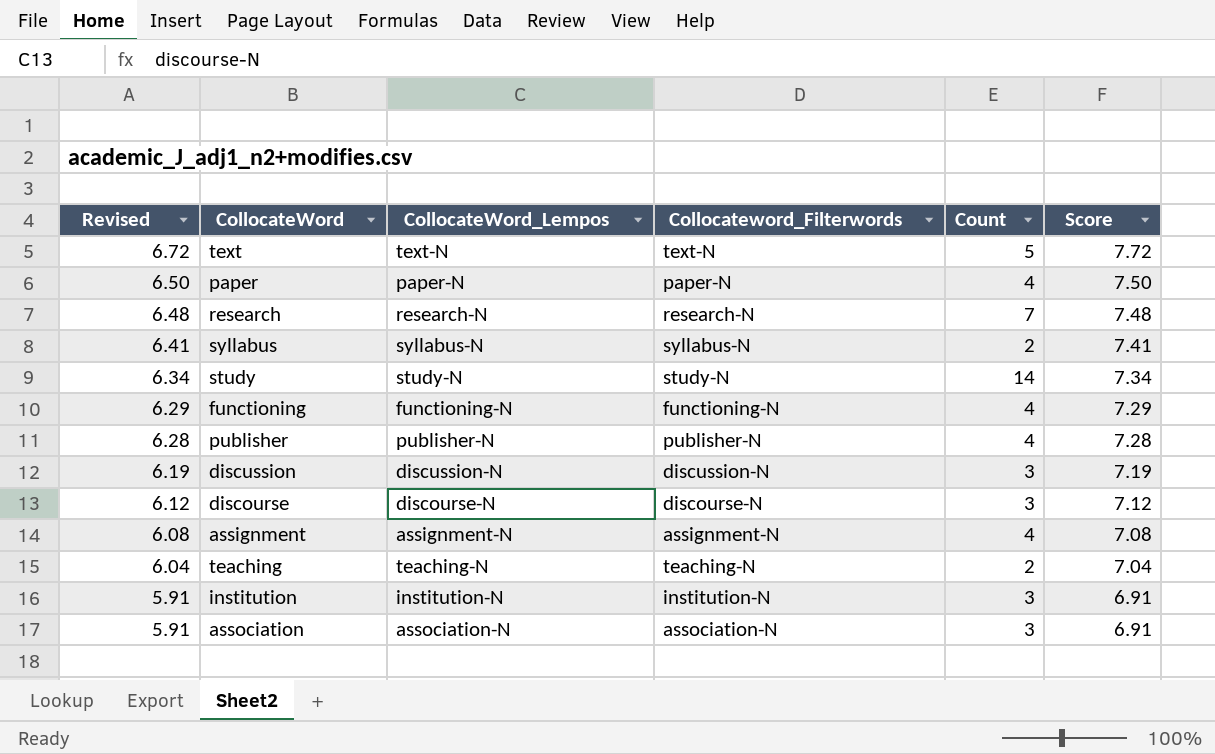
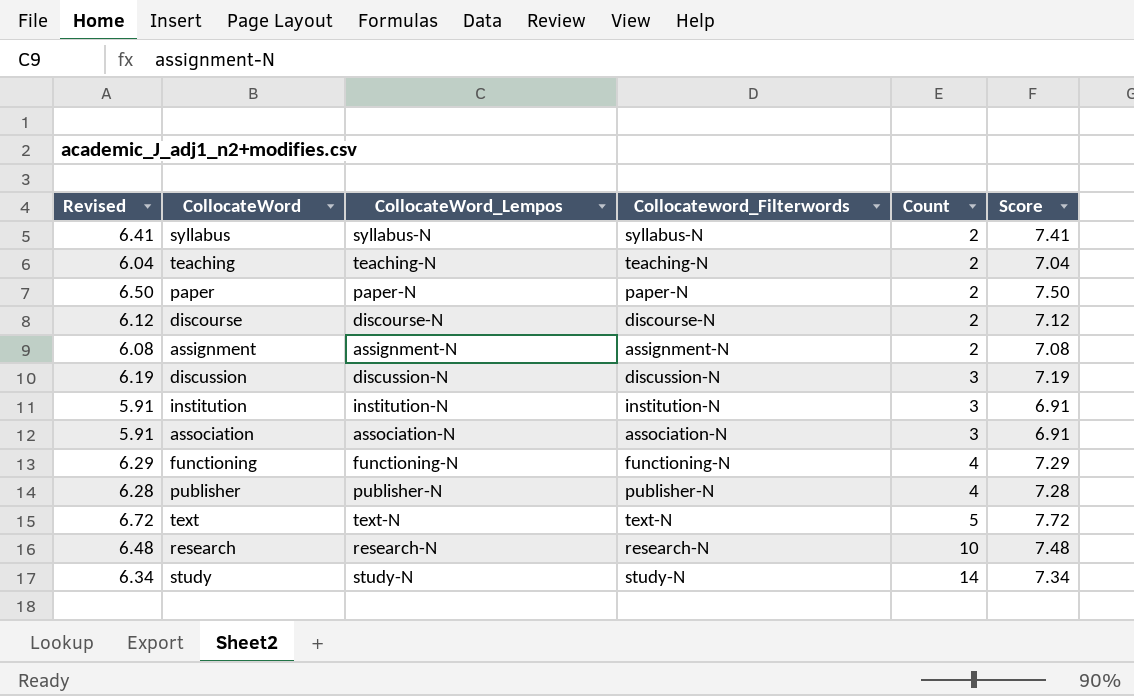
row order: Revised descending -> Count ascending
paper | Count: 4 -> 2
discourse | Count: 3 -> 2
assignment | Count: 4 -> 2
research | Count: 7 -> 10

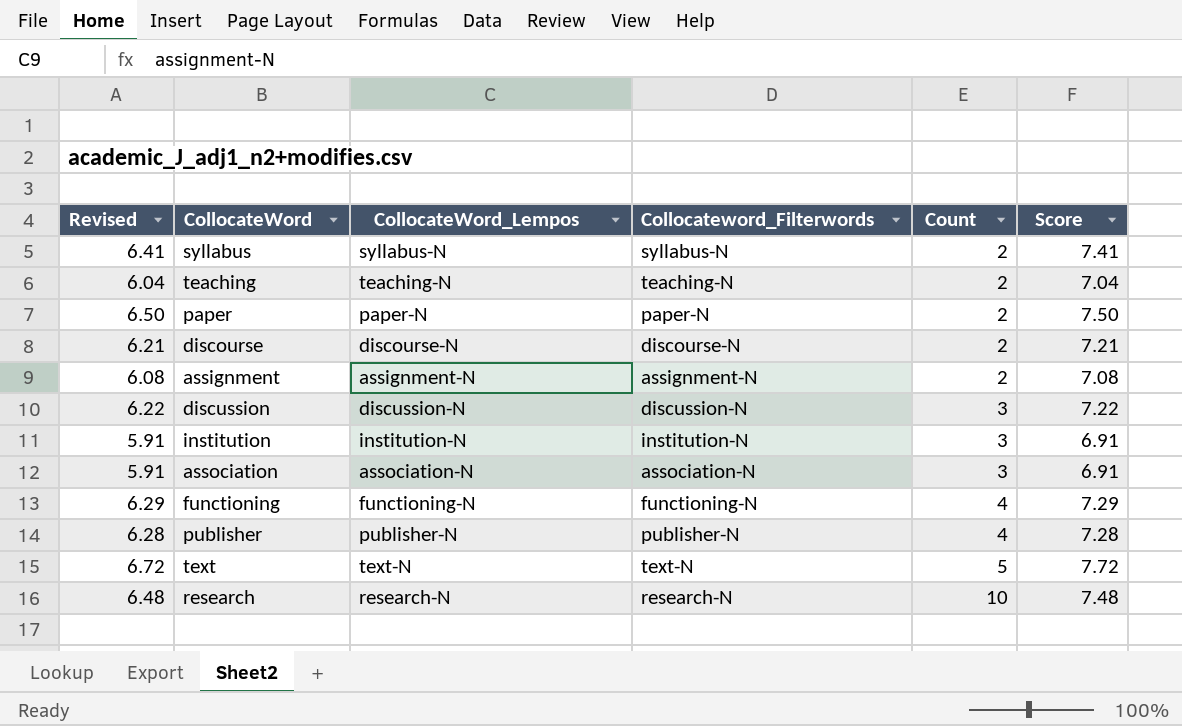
row study: 6.34 | study-N | study-N | 14 | 7.34 -> none
discourse | Revised: 6.12 -> 6.21
discourse | Score: 7.12 -> 7.21
discussion | Revised: 6.19 -> 6.22
discussion | Score: 7.19 -> 7.22

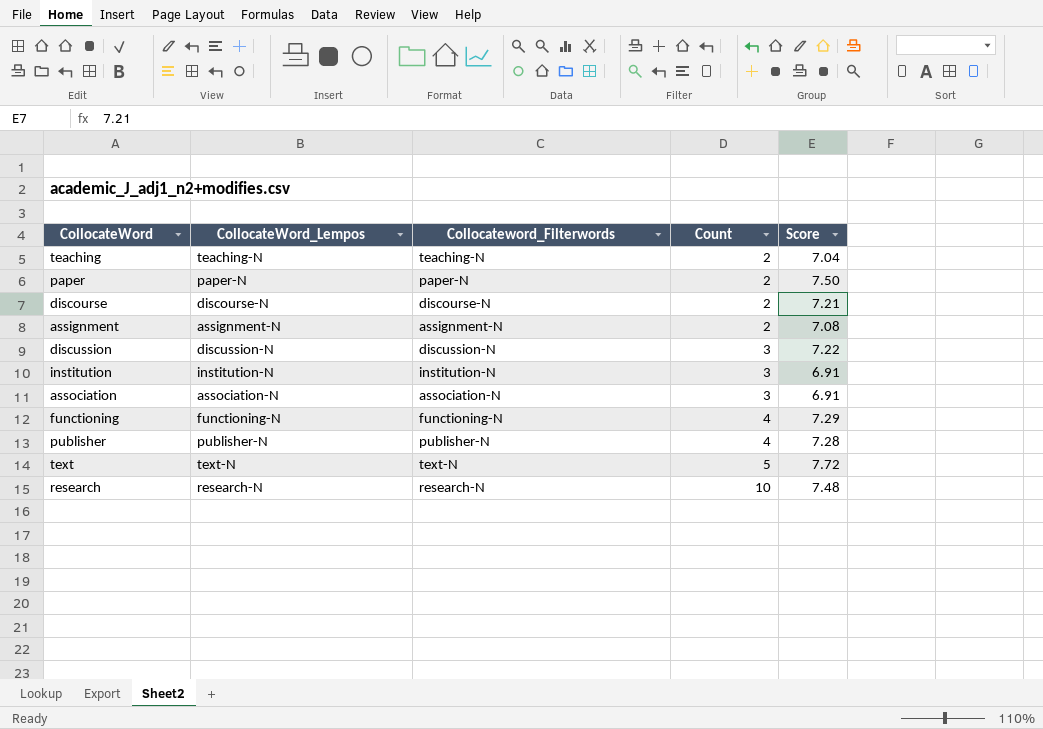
column Revised | formula: [Score] - 1 -> none
row syllabus: 6.41 | syllabus-N | syllabus-N | 2 | 7.41 -> none

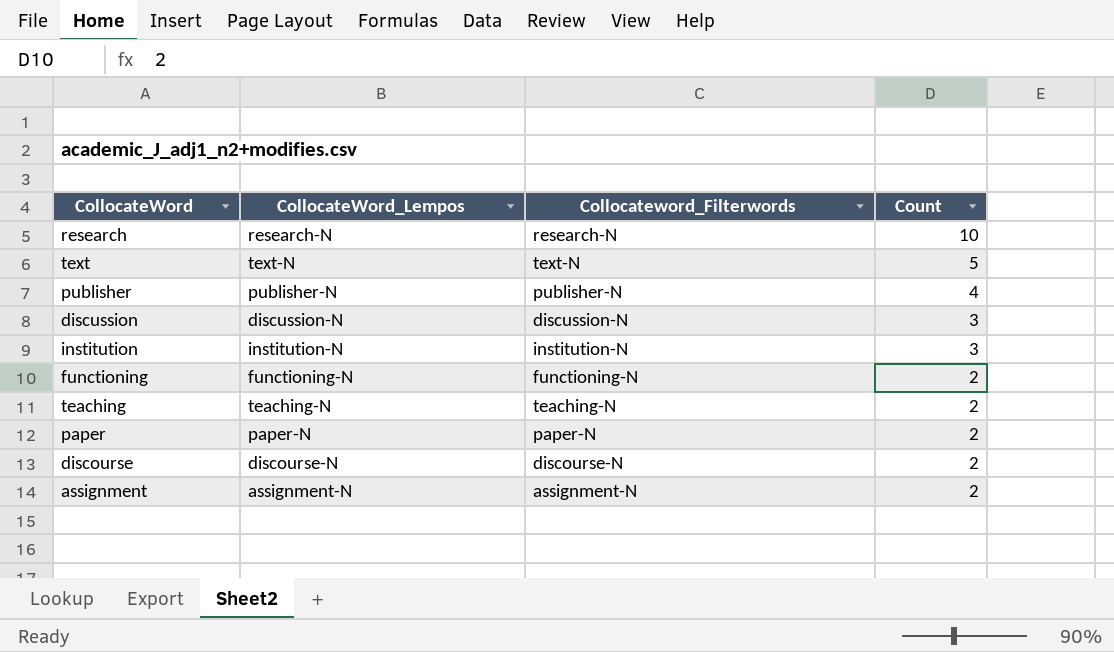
row order: Count ascending -> Count descending
column Score | position: 5 -> none
row association: association-N | association-N | 3 | 6.91 -> none
functioning | Count: 4 -> 2

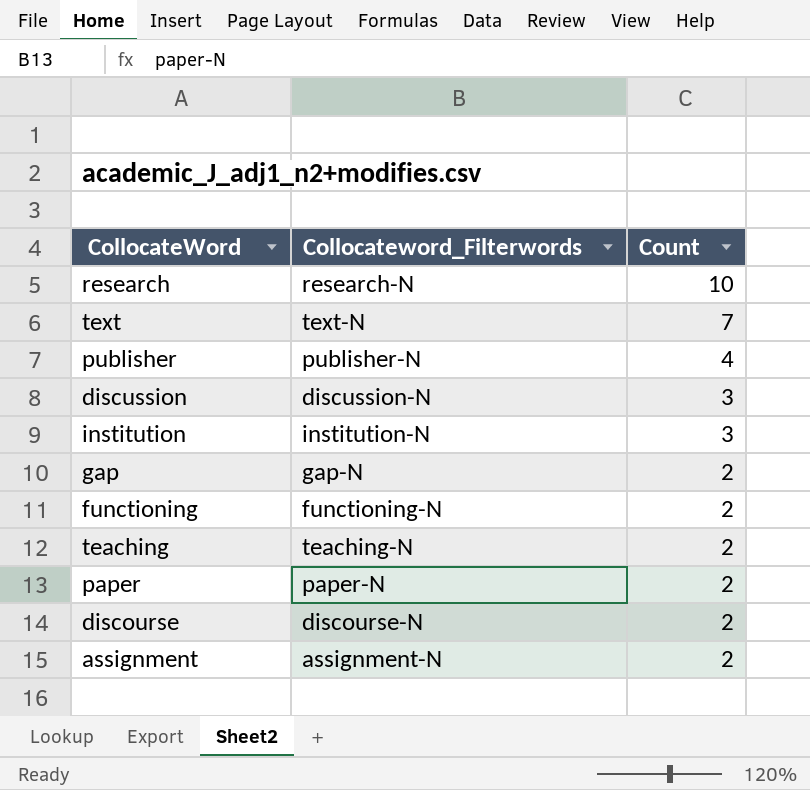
column CollocateWord_Lempos | position: 2 -> none
text | Count: 5 -> 7
row gap: none -> gap-N | 2

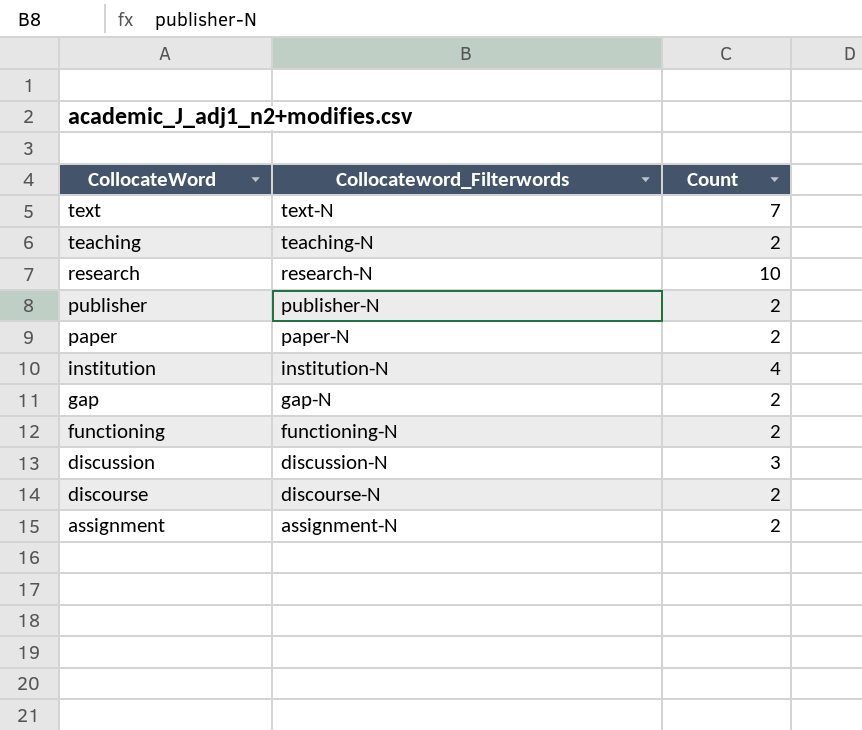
row order: Count descending -> CollocateWord descending
publisher | Count: 4 -> 2
institution | Count: 3 -> 4

